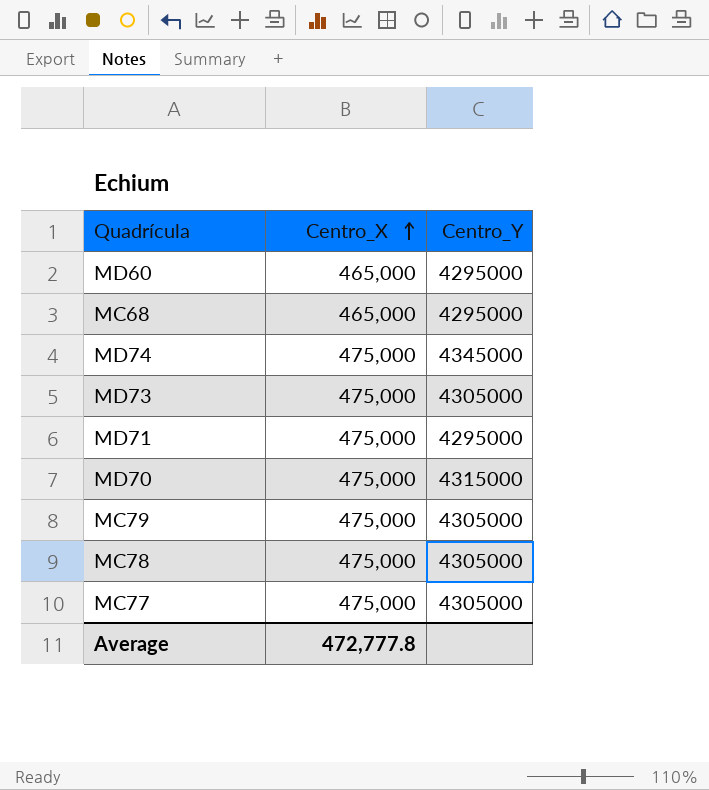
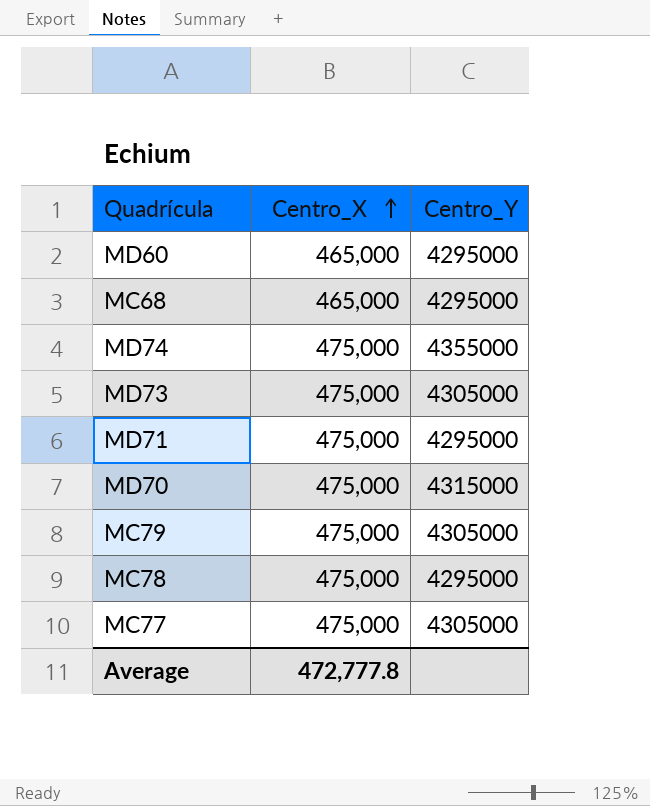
MD74 | Centro_Y: 4345000 -> 4355000
MC78 | Centro_Y: 4305000 -> 4295000

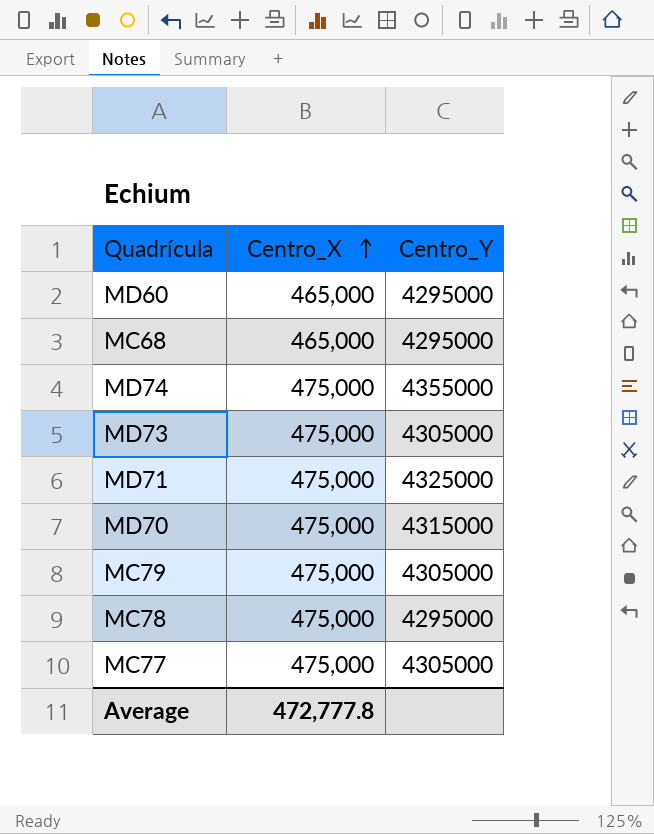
MD71 | Centro_Y: 4295000 -> 4325000

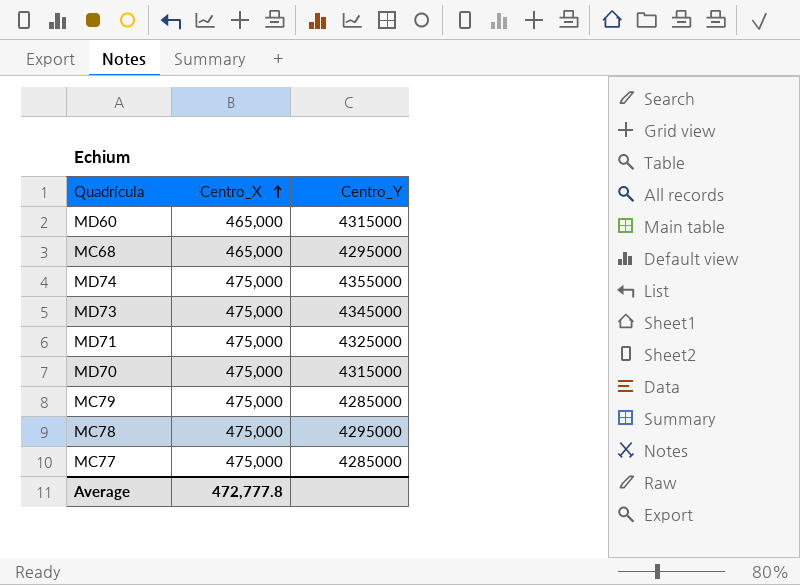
MD60 | Centro_Y: 4295000 -> 4315000
MD73 | Centro_Y: 4305000 -> 4345000
MC79 | Centro_Y: 4305000 -> 4285000
MC77 | Centro_Y: 4305000 -> 4285000

